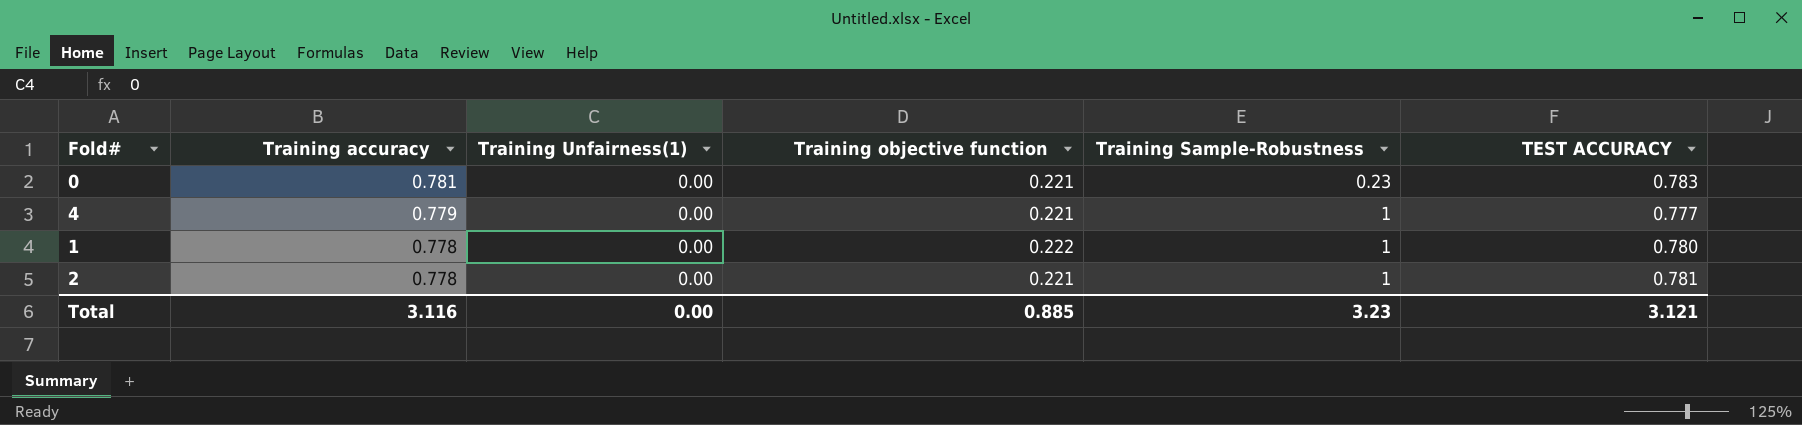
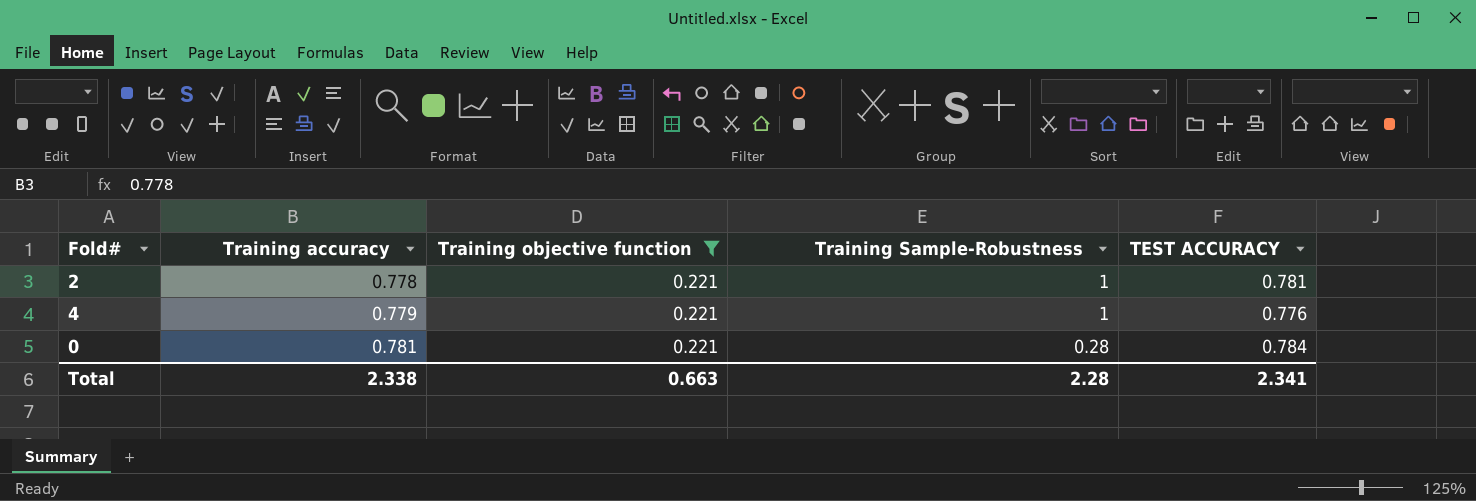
filter: none -> Training objective function = 0.221
row order: Training accuracy descending -> Training accuracy ascending
column Training Unfairness(1) | position: 3 -> none
4 | TEST ACCURACY: 0.777 -> 0.776
0 | Training Sample-Robustness: 0.23 -> 0.28
0 | TEST ACCURACY: 0.783 -> 0.784
Total | Training accuracy: 3.116 -> 2.338
Total | Training objective function: 0.885 -> 0.663
Total | Training Sample-Robustness: 3.23 -> 2.28
Total | TEST ACCURACY: 3.121 -> 2.341

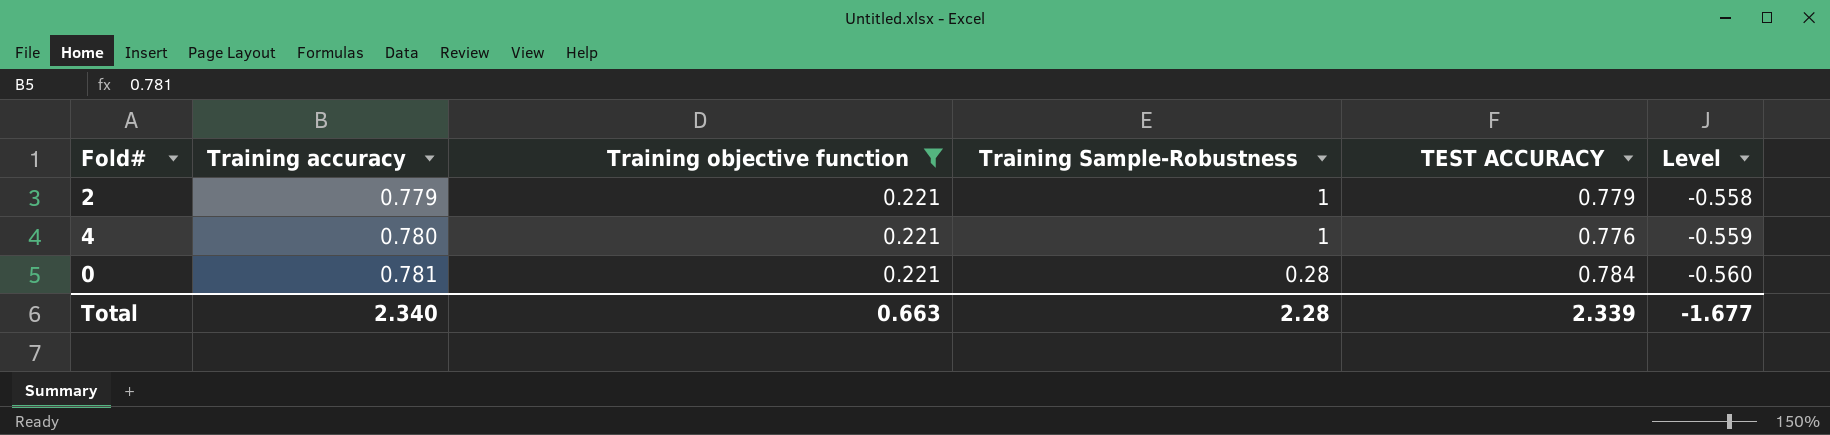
column Level | formula: none -> [Training objective function] - [Training accuracy]
2 | Training accuracy: 0.778 -> 0.779
2 | TEST ACCURACY: 0.781 -> 0.779
4 | Training accuracy: 0.779 -> 0.780
Total | Training accuracy: 2.338 -> 2.340
Total | TEST ACCURACY: 2.341 -> 2.339

